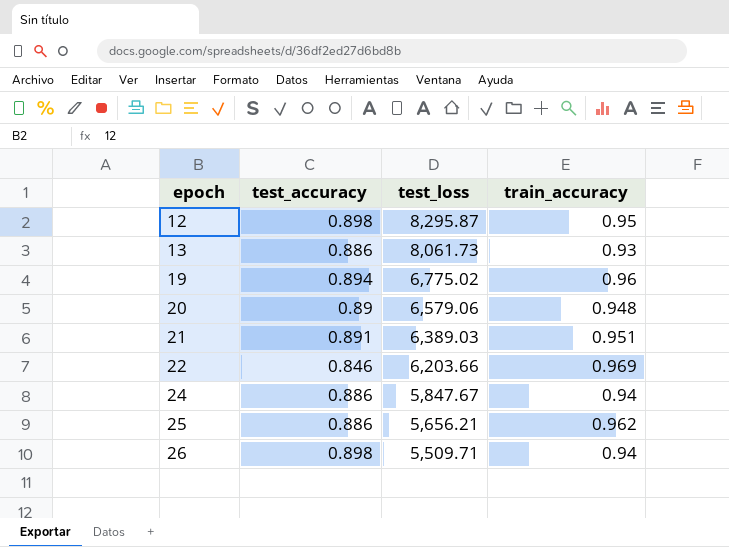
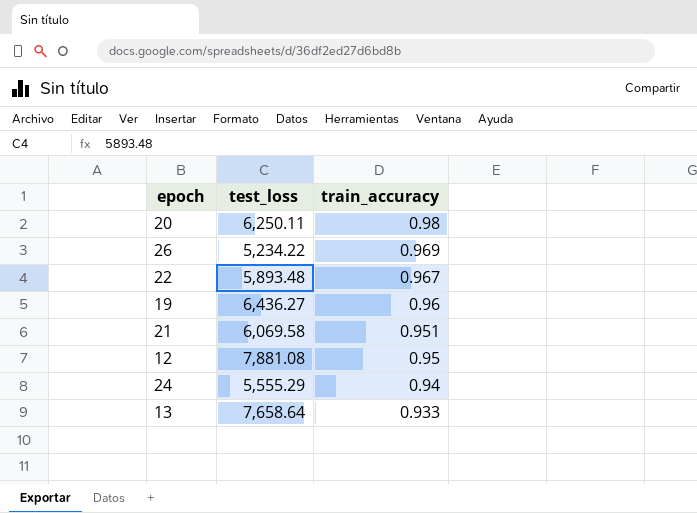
row order: epoch ascending -> train_accuracy descending
column test_accuracy | position: 2 -> none
row 25: 0.886 | 5,656.21 | 0.962 -> none
20 | test_loss: 6,579.06 -> 6,250.11
20 | train_accuracy: 0.948 -> 0.98
26 | test_loss: 5,509.71 -> 5,234.22
26 | train_accuracy: 0.94 -> 0.969
22 | test_loss: 6,203.66 -> 5,893.48
22 | train_accuracy: 0.969 -> 0.967
19 | test_loss: 6,775.02 -> 6,436.27
21 | test_loss: 6,389.03 -> 6,069.58
12 | test_loss: 8,295.87 -> 7,881.08
24 | test_loss: 5,847.67 -> 5,555.29
13 | test_loss: 8,061.73 -> 7,658.64
13 | train_accuracy: 0.93 -> 0.933

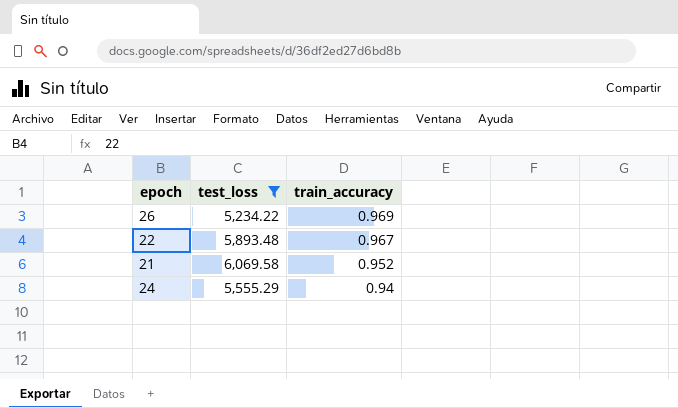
filter: none -> test_loss <= 6,069.58
21 | train_accuracy: 0.951 -> 0.952

